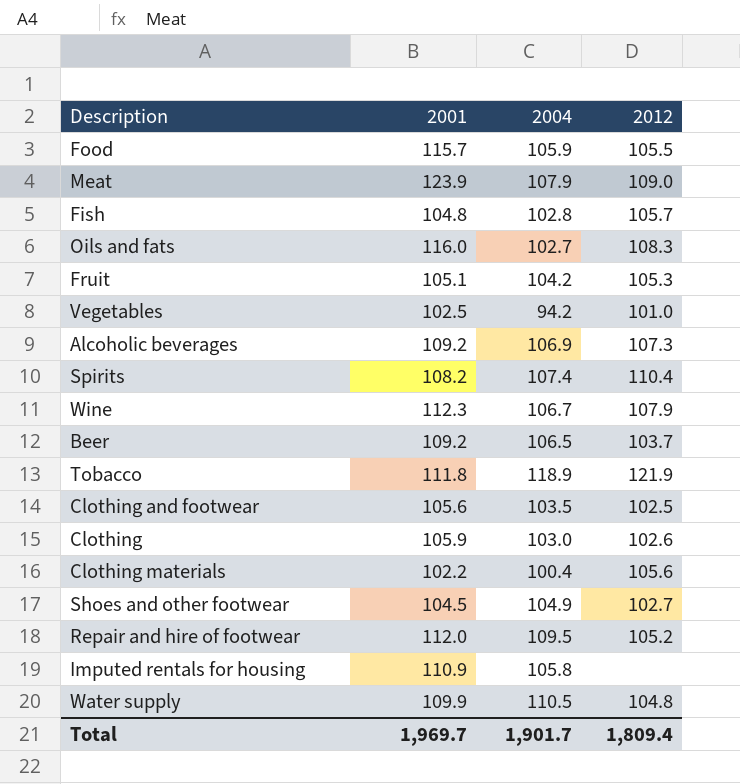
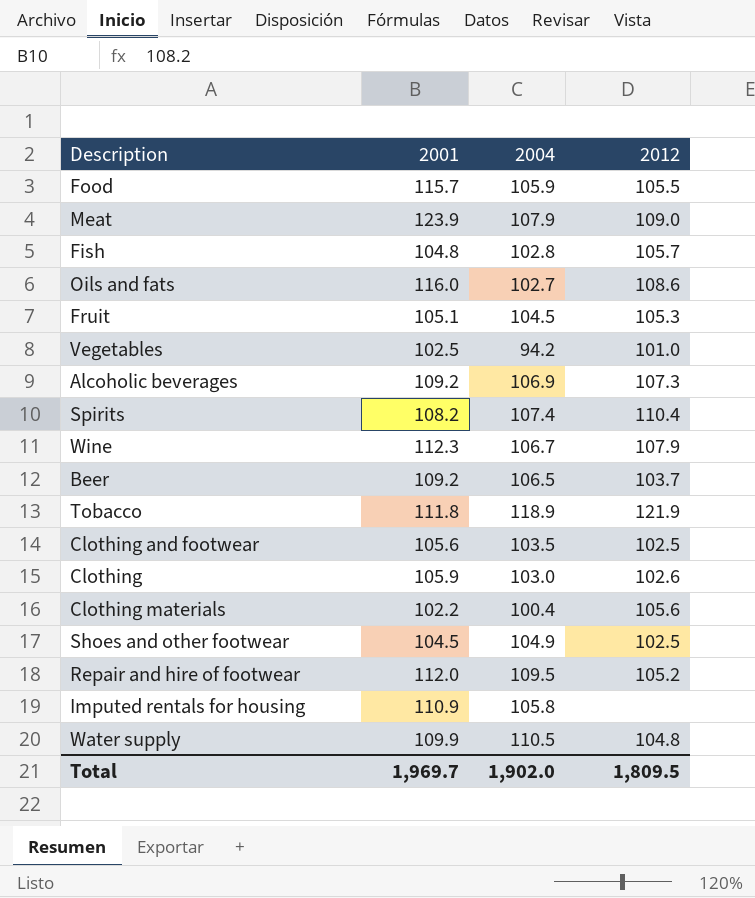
Oils and fats | 2012: 108.3 -> 108.6
Fruit | 2004: 104.2 -> 104.5
Shoes and other footwear | 2012: 102.7 -> 102.5
Total | 2004: 1,901.7 -> 1,902.0
Total | 2012: 1,809.4 -> 1,809.5

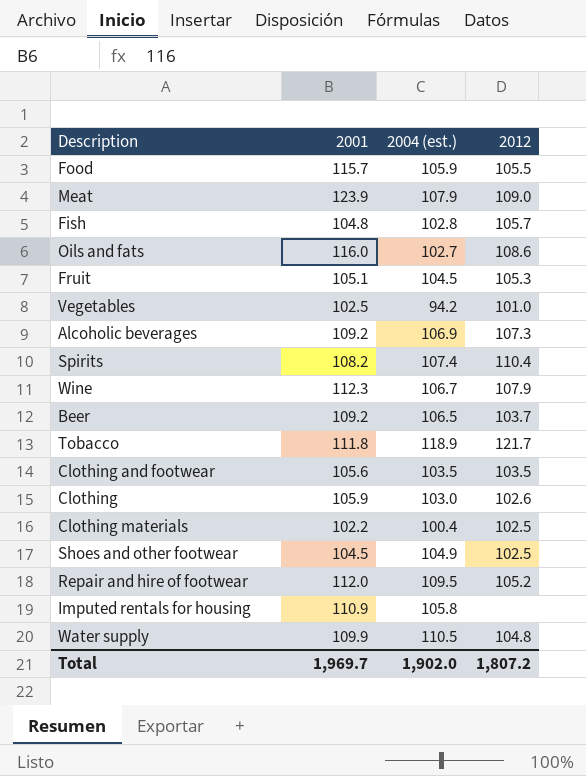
column name: 2004 -> 2004 (est.)
Tobacco | 2012: 121.9 -> 121.7
Clothing and footwear | 2012: 102.5 -> 103.5
Clothing materials | 2012: 105.6 -> 102.5
Total | 2012: 1,809.5 -> 1,807.2

